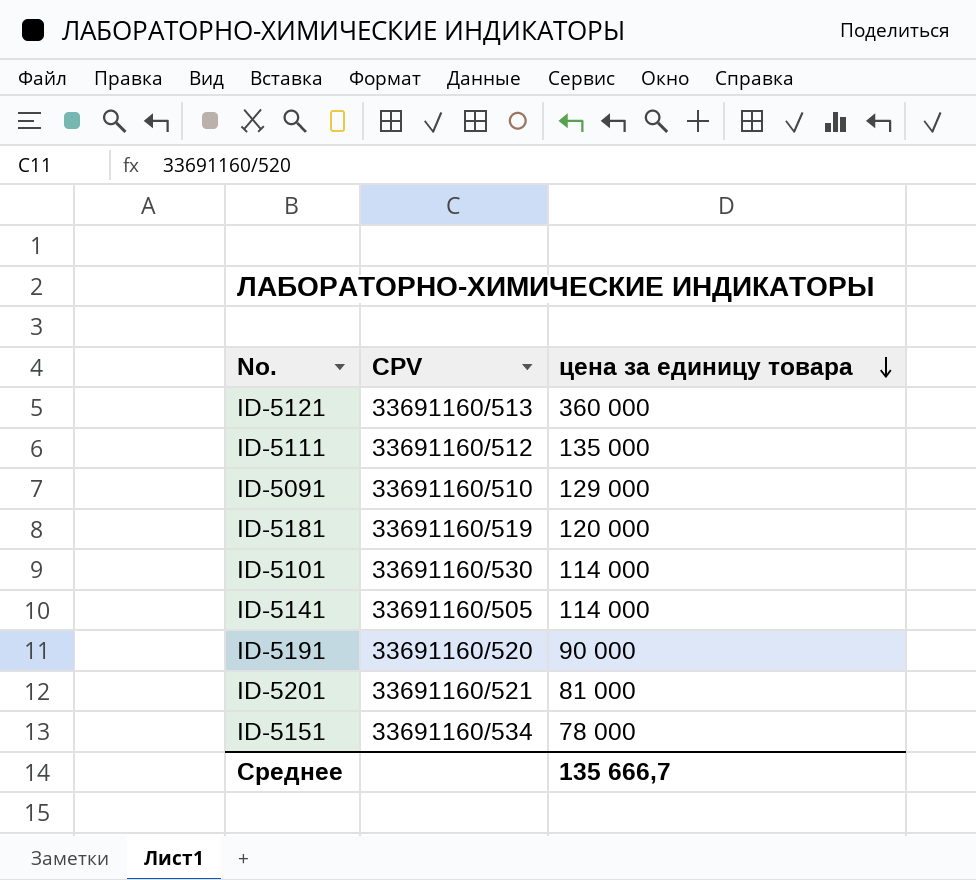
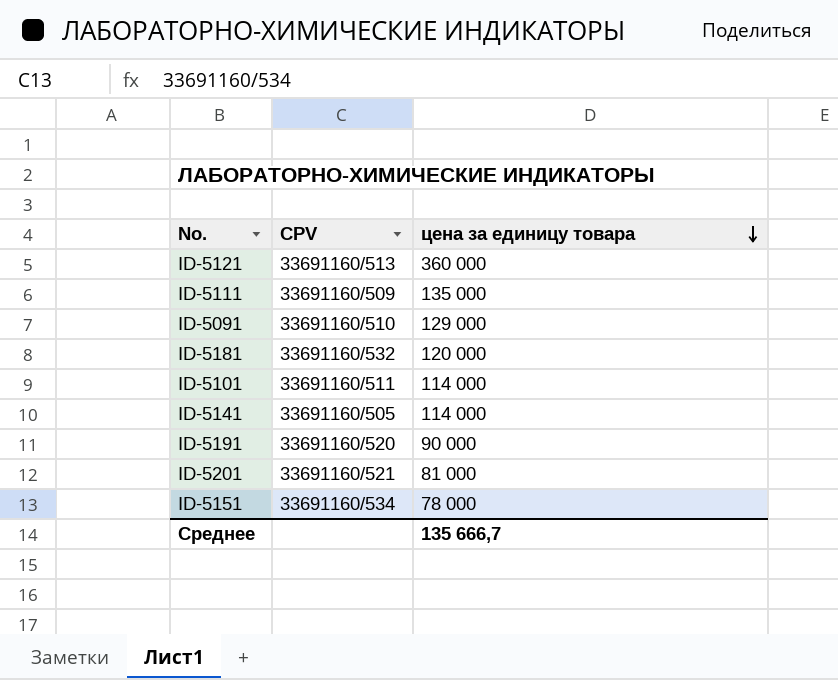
ID-5111 | CPV: 33691160/512 -> 33691160/509
ID-5181 | CPV: 33691160/519 -> 33691160/532
ID-5101 | CPV: 33691160/530 -> 33691160/511

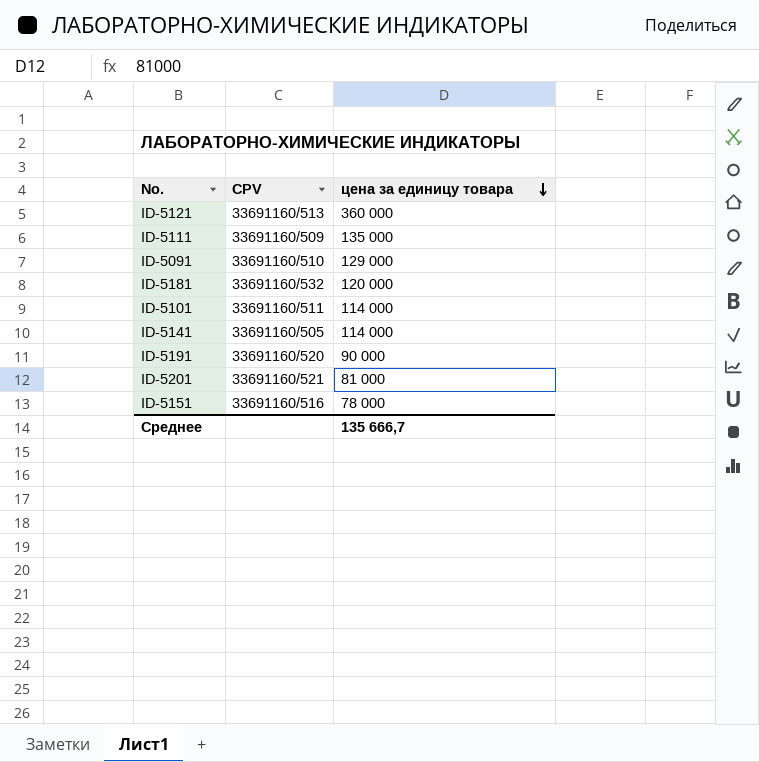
ID-5151 | CPV: 33691160/534 -> 33691160/516

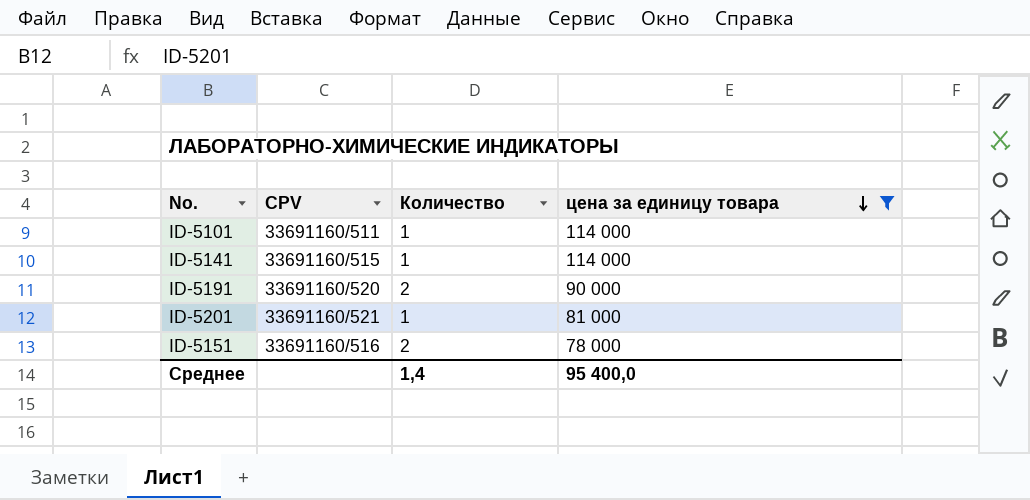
filter: none -> цена за единицу товара <= 114 000
column Количество | position: none -> 3
ID-5141 | CPV: 33691160/505 -> 33691160/515
Среднее | цена за единицу товара: 135 666,7 -> 95 400,0

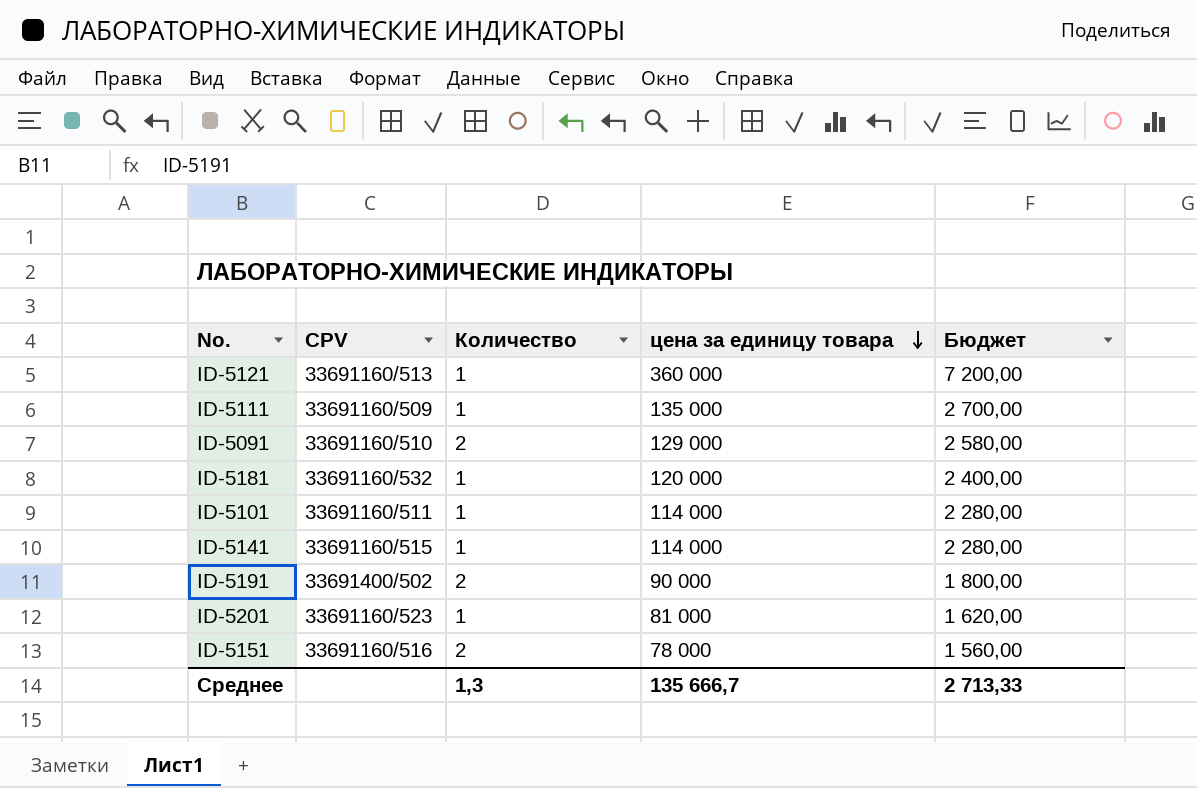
filter: цена за единицу товара <= 114 000 -> none
column Бюджет | formula: none -> [цена за единицу товара] * 0,02
ID-5191 | CPV: 33691160/520 -> 33691400/502
ID-5201 | CPV: 33691160/521 -> 33691160/523
Среднее | Количество: 1,4 -> 1,3
Среднее | цена за единицу товара: 95 400,0 -> 135 666,7

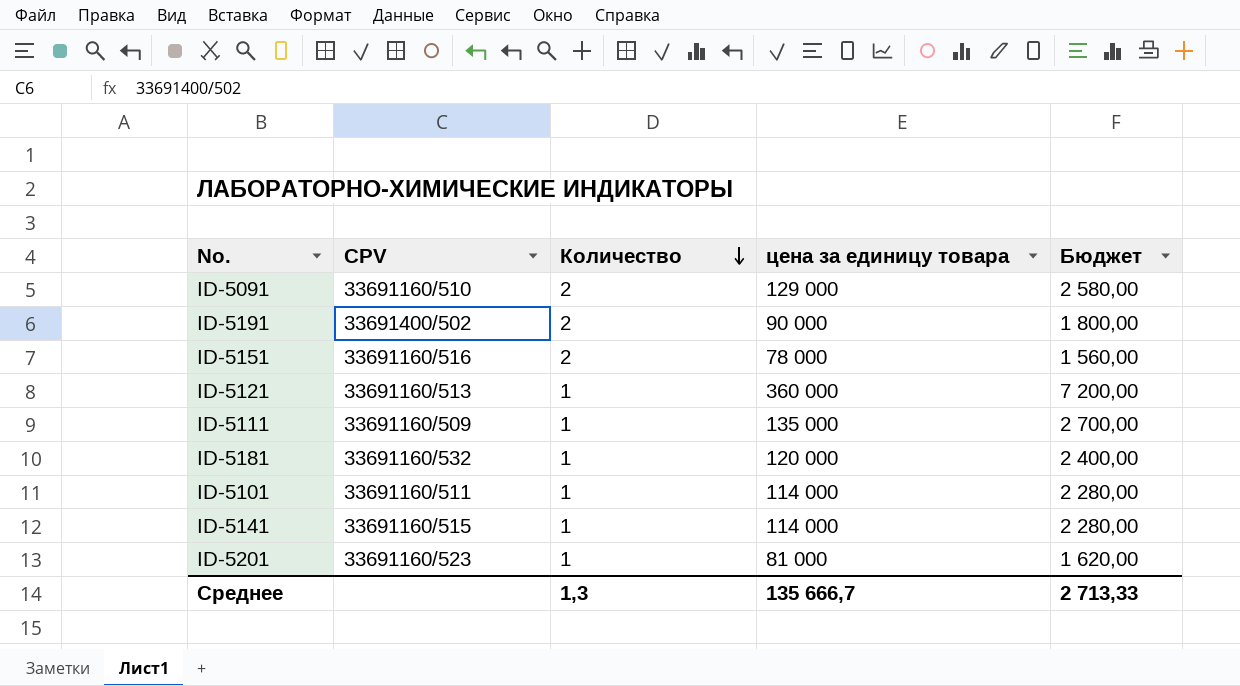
row order: цена за единицу товара descending -> Количество descending

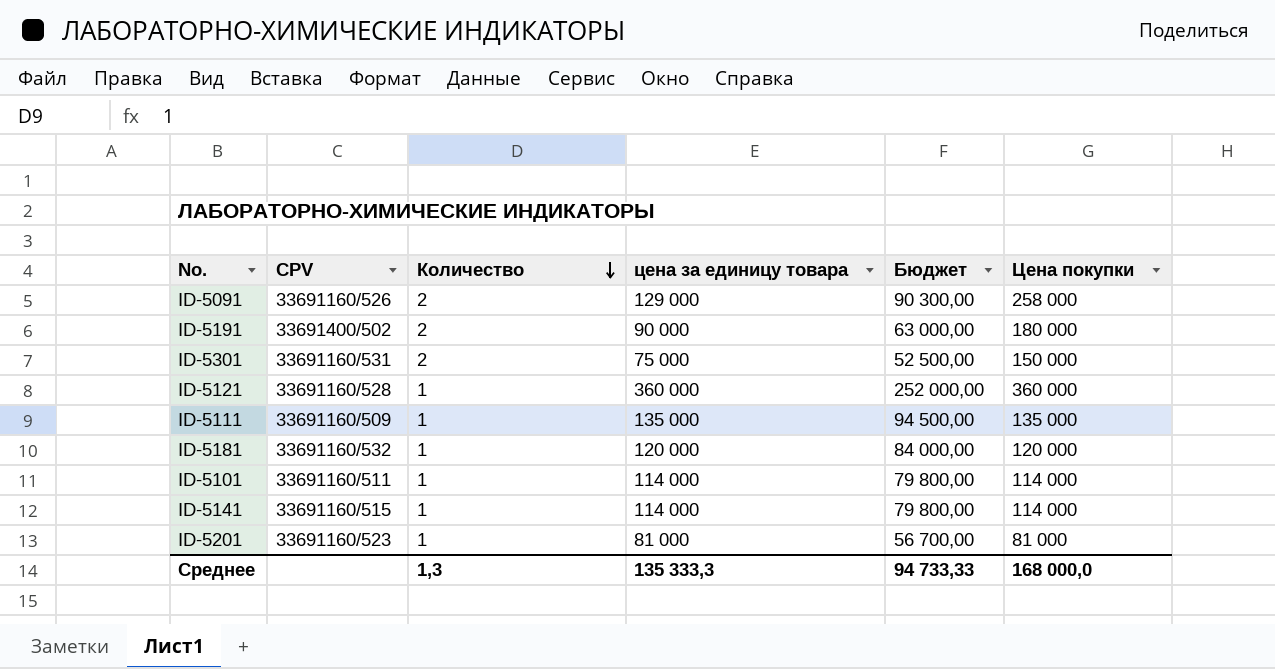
column Бюджет | formula: [цена за единицу товара] * 0,02 -> [цена за единицу товара] * 0,7
column Цена покупки | formula: none -> [Количество] * [цена за единицу товара]
row ID-5151: 33691160/516 | 2 | 78 000 | 1 560,00 -> none
ID-5091 | CPV: 33691160/510 -> 33691160/526
row ID-5301: none -> 33691160/531 | 2 | 75 000 | 52 500,00 | 150 000
ID-5121 | CPV: 33691160/513 -> 33691160/528
Среднее | цена за единицу товара: 135 666,7 -> 135 333,3
Среднее | Бюджет: 2 713,33 -> 94 733,33

